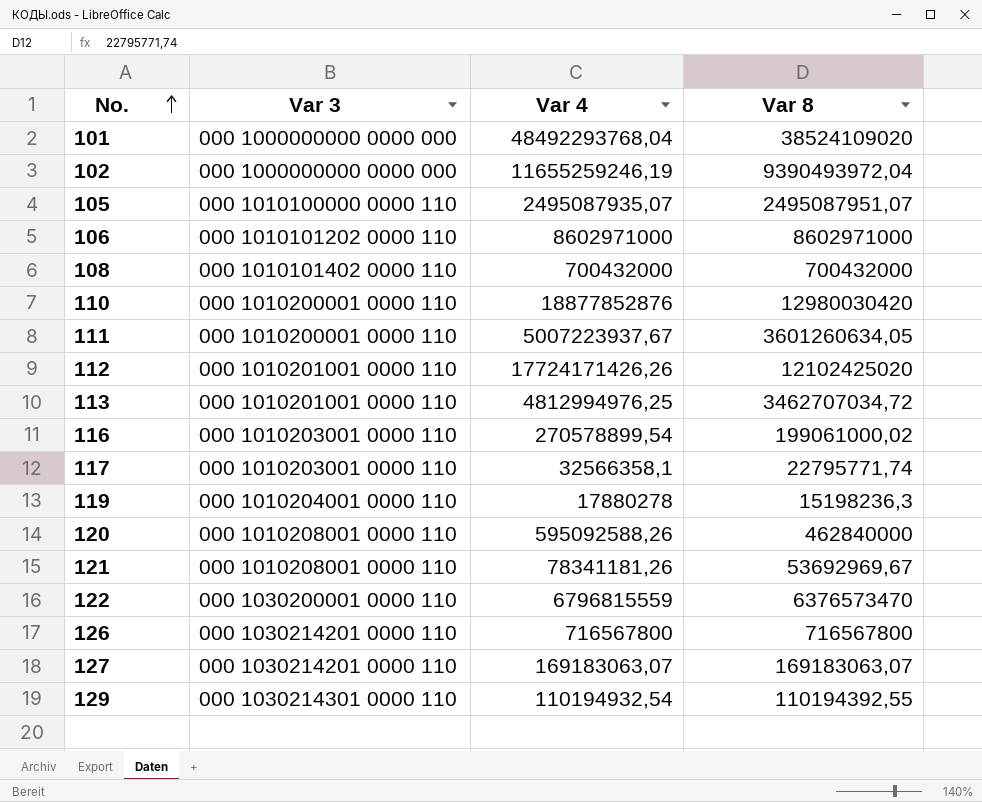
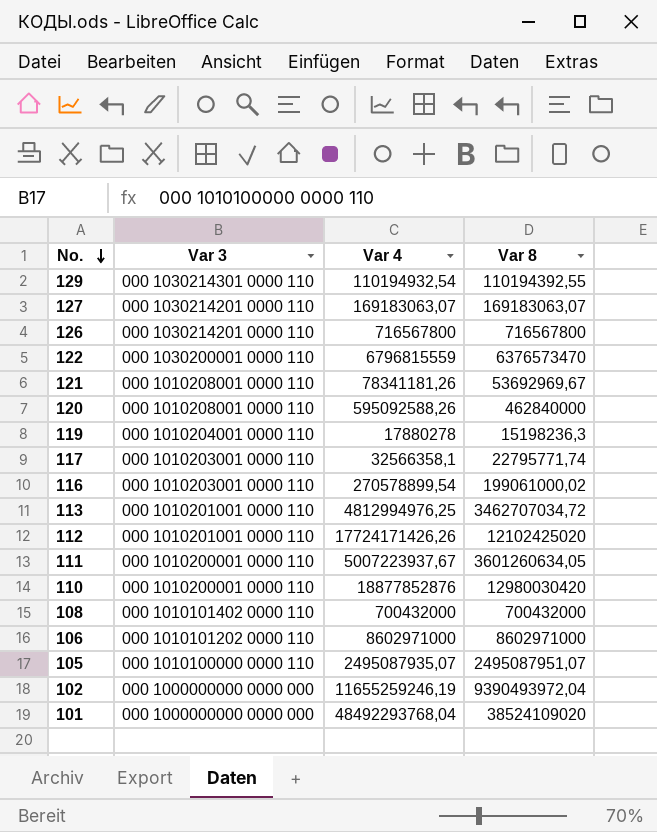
row order: No. ascending -> No. descending

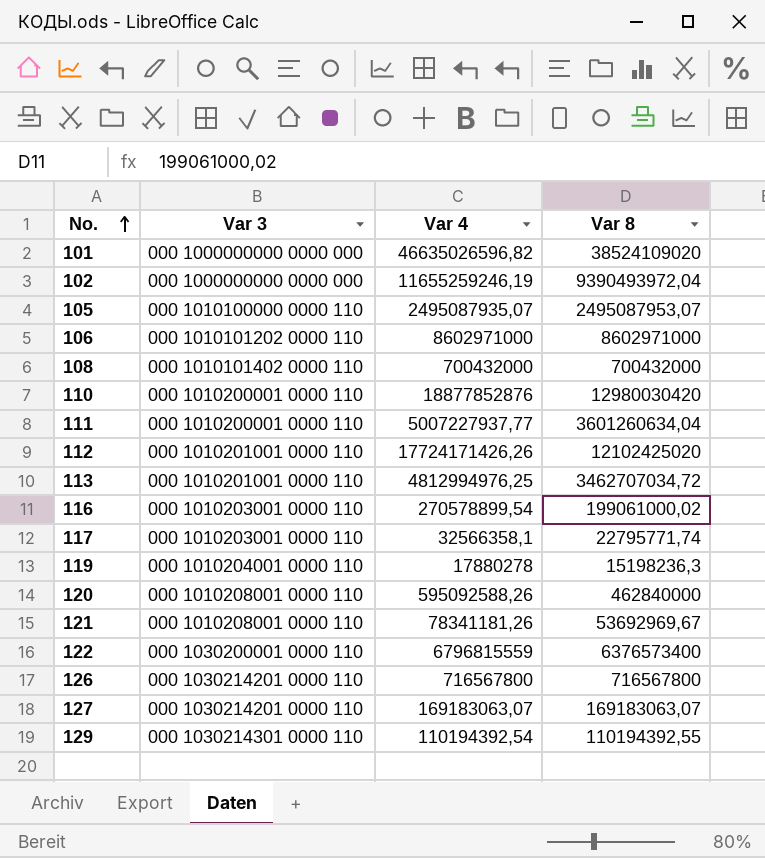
row order: No. descending -> No. ascending
101 | Var 4: 48492293768,04 -> 46635026596,82
105 | Var 8: 2495087951,07 -> 2495087953,07
111 | Var 4: 5007223937,67 -> 5007227937,77
111 | Var 8: 3601260634,05 -> 3601260634,04
122 | Var 8: 6376573470 -> 6376573400
129 | Var 4: 110194932,54 -> 110194392,54

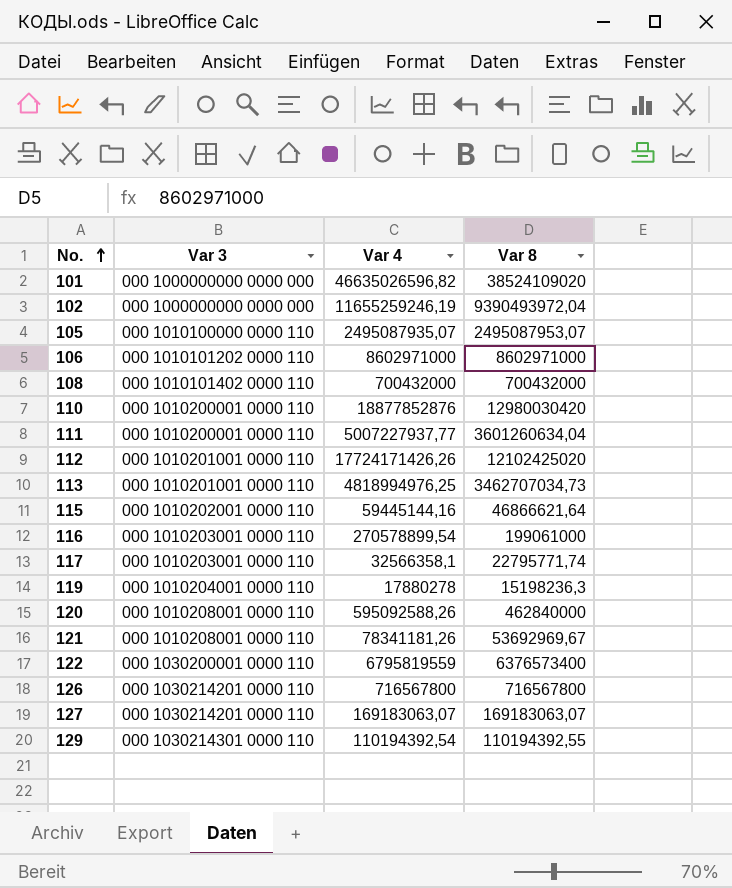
113 | Var 4: 4812994976,25 -> 4818994976,25
113 | Var 8: 3462707034,72 -> 3462707034,73
row 115: none -> 000 1010202001 0000 110 | 59445144,16 | 46866621,64
116 | Var 8: 199061000,02 -> 199061000
122 | Var 4: 6796815559 -> 6795819559

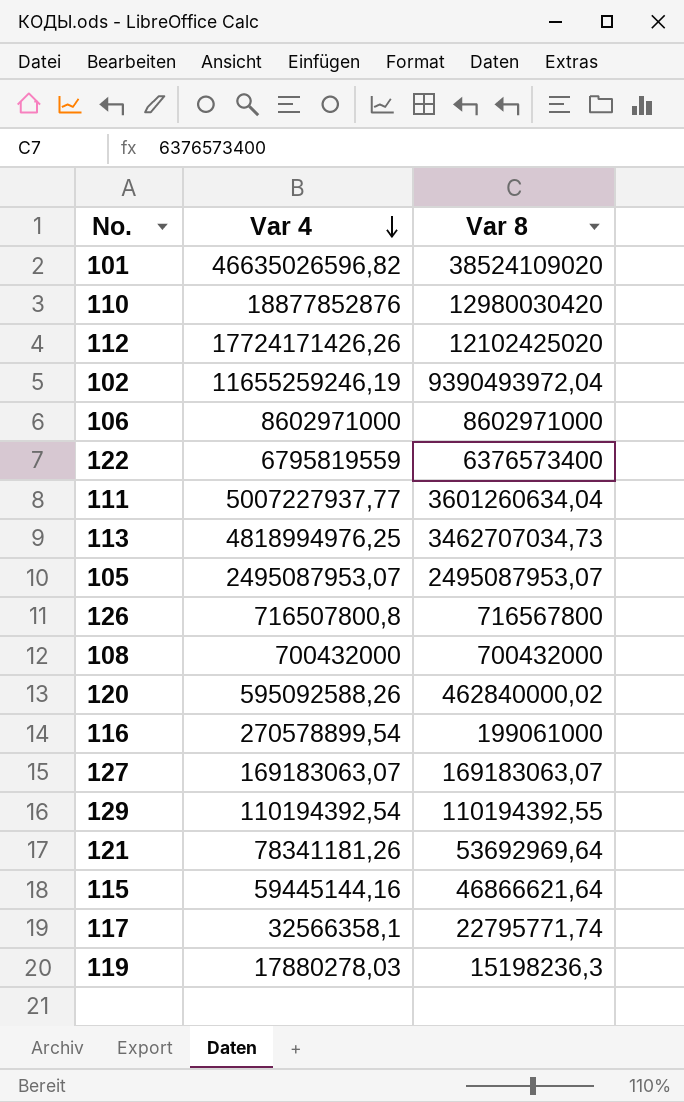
row order: No. ascending -> Var 4 descending
column Var 3 | position: 2 -> none
105 | Var 4: 2495087935,07 -> 2495087953,07
126 | Var 4: 716567800 -> 716507800,8
120 | Var 8: 462840000 -> 462840000,02
121 | Var 8: 53692969,67 -> 53692969,64
119 | Var 4: 17880278 -> 17880278,03

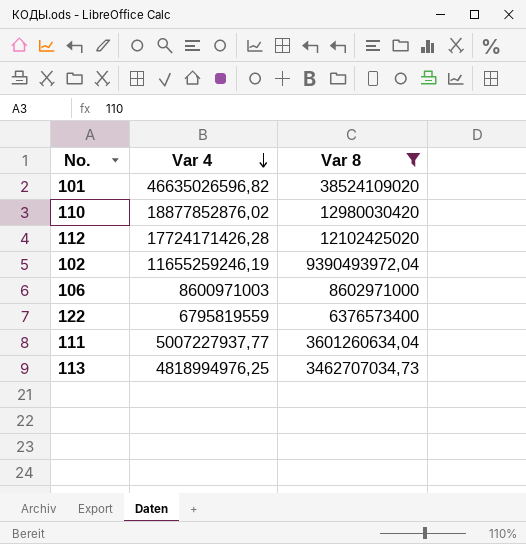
filter: none -> Var 8 >= 3462707034,73
110 | Var 4: 18877852876 -> 18877852876,02
112 | Var 4: 17724171426,26 -> 17724171426,28
106 | Var 4: 8602971000 -> 8600971003

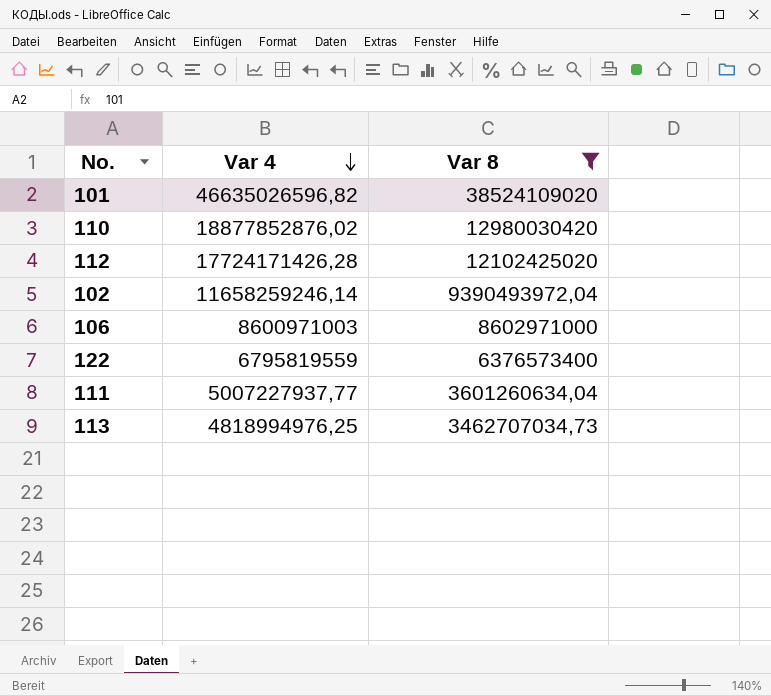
102 | Var 4: 11655259246,19 -> 11658259246,14

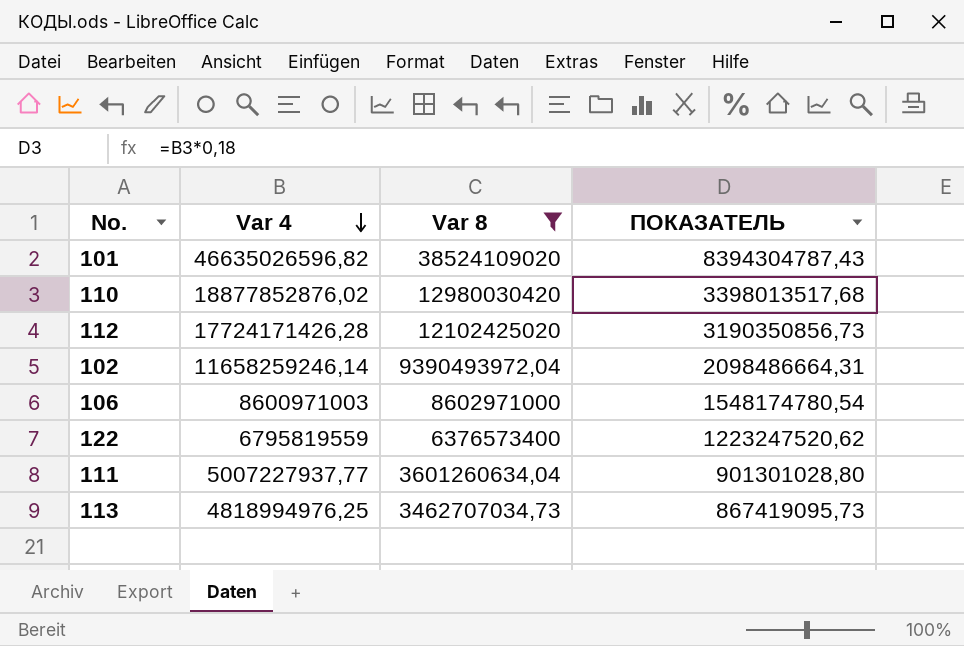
column ПОКАЗАТЕЛЬ | formula: none -> [Var 4] * 0,18

